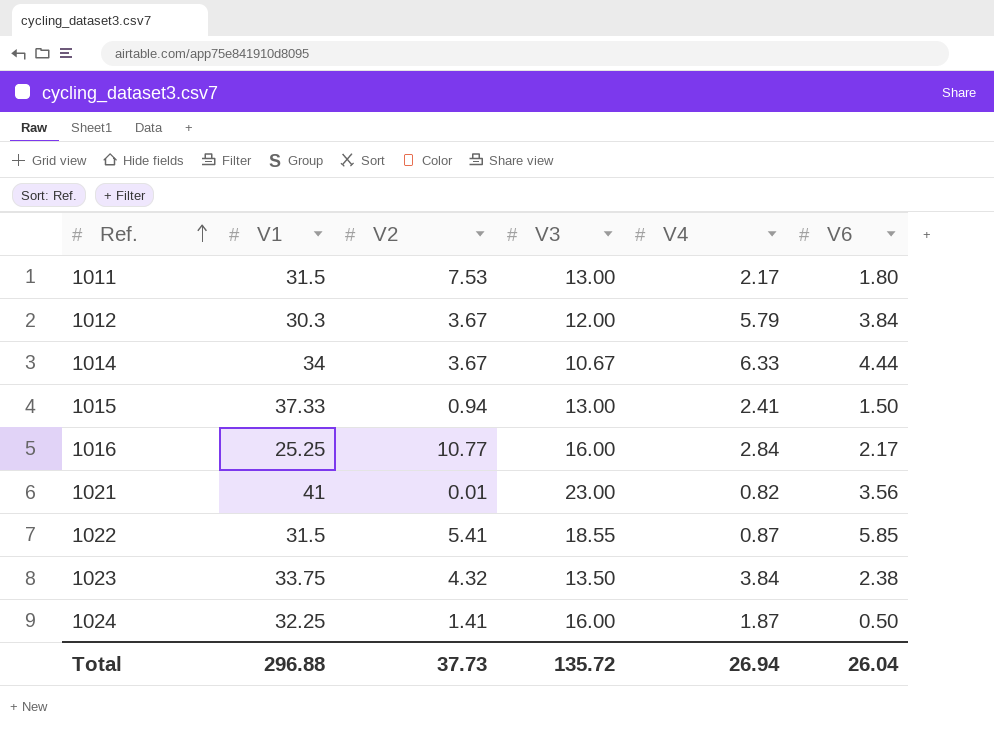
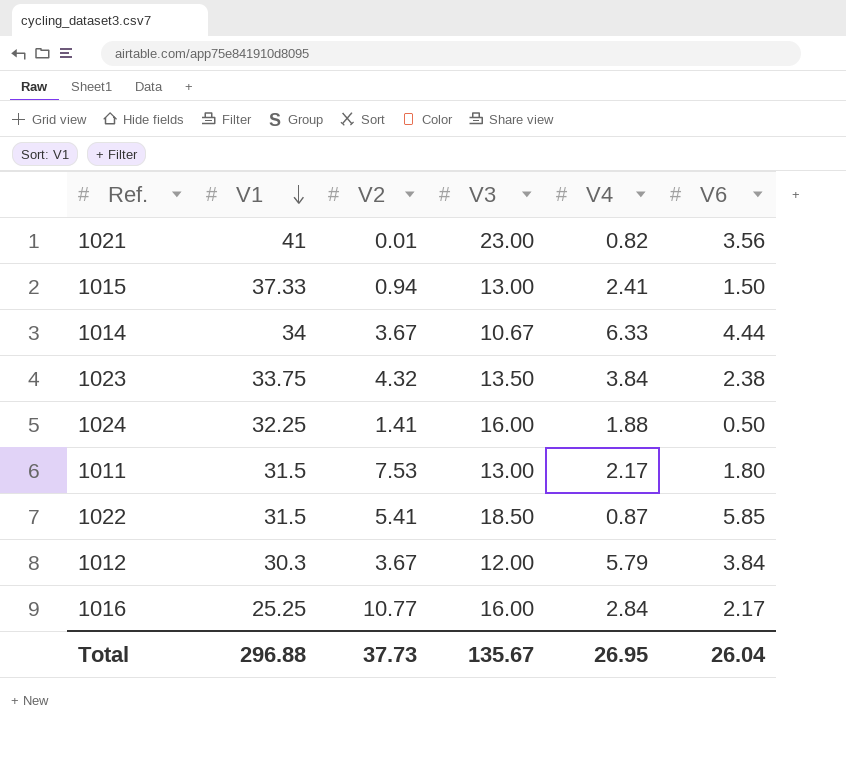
row order: Ref. ascending -> V1 descending
1024 | V4: 1.87 -> 1.88
1022 | V3: 18.55 -> 18.50
Total | V3: 135.72 -> 135.67
Total | V4: 26.94 -> 26.95

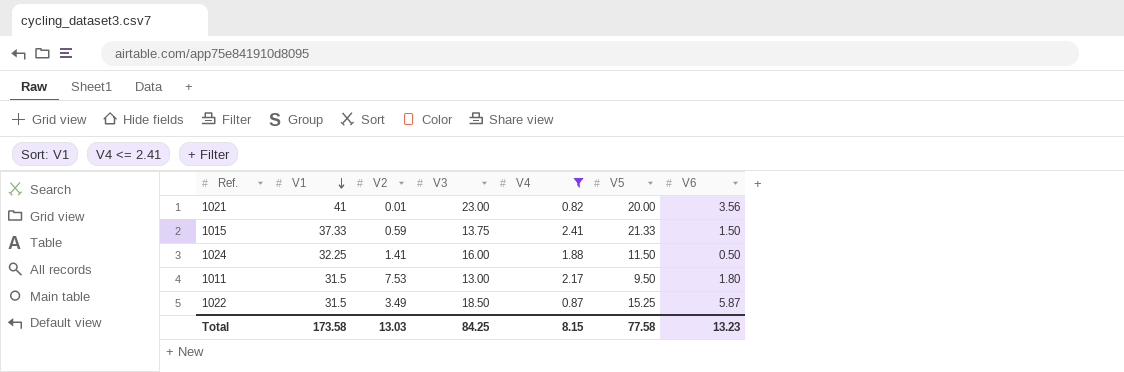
filter: none -> V4 <= 2.41
column V5 | position: none -> 6
1015 | V2: 0.94 -> 0.59
1015 | V3: 13.00 -> 13.75
1022 | V2: 5.41 -> 3.49
1022 | V6: 5.85 -> 5.87
Total | V1: 296.88 -> 173.58
Total | V2: 37.73 -> 13.03
Total | V3: 135.67 -> 84.25
Total | V4: 26.95 -> 8.15
Total | V6: 26.04 -> 13.23

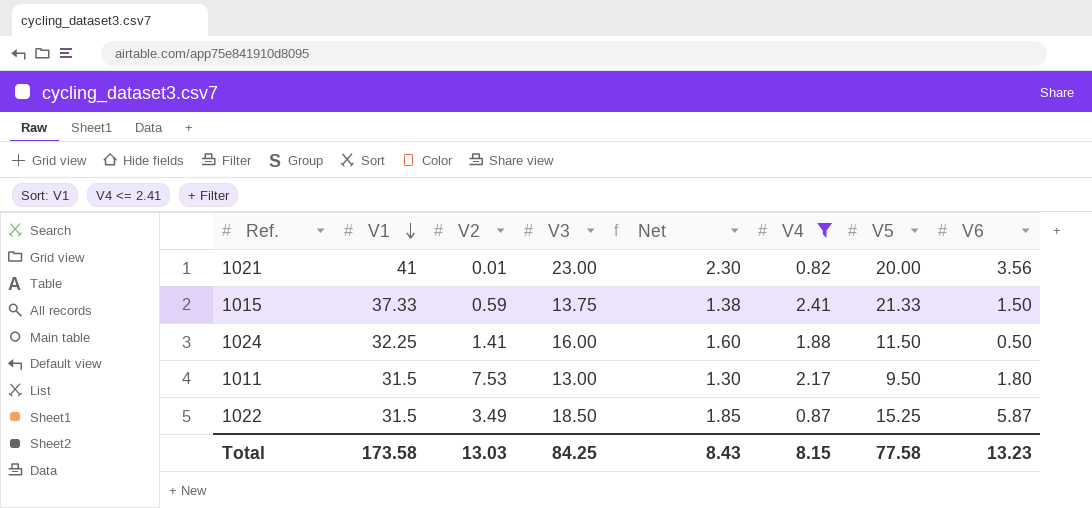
column Net | formula: none -> [V3] * 0.1

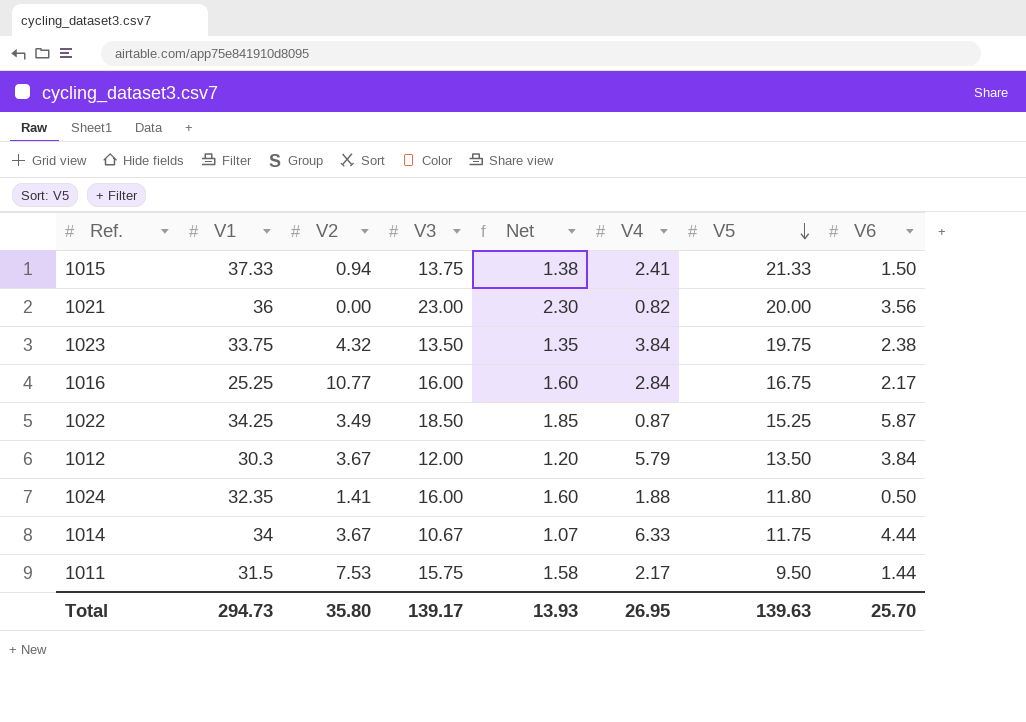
filter: V4 <= 2.41 -> none
row order: V1 descending -> V5 descending
1015 | V2: 0.59 -> 0.94
1021 | V1: 41 -> 36
1021 | V2: 0.01 -> 0.00
1022 | V1: 31.5 -> 34.25
1024 | V1: 32.25 -> 32.35
1024 | V5: 11.50 -> 11.80
1011 | V3: 13.00 -> 15.75
1011 | Net: 1.30 -> 1.58
1011 | V6: 1.80 -> 1.44
Total | V1: 173.58 -> 294.73
Total | V2: 13.03 -> 35.80
Total | V3: 84.25 -> 139.17
Total | Net: 8.43 -> 13.93
Total | V4: 8.15 -> 26.95
Total | V5: 77.58 -> 139.63
Total | V6: 13.23 -> 25.70

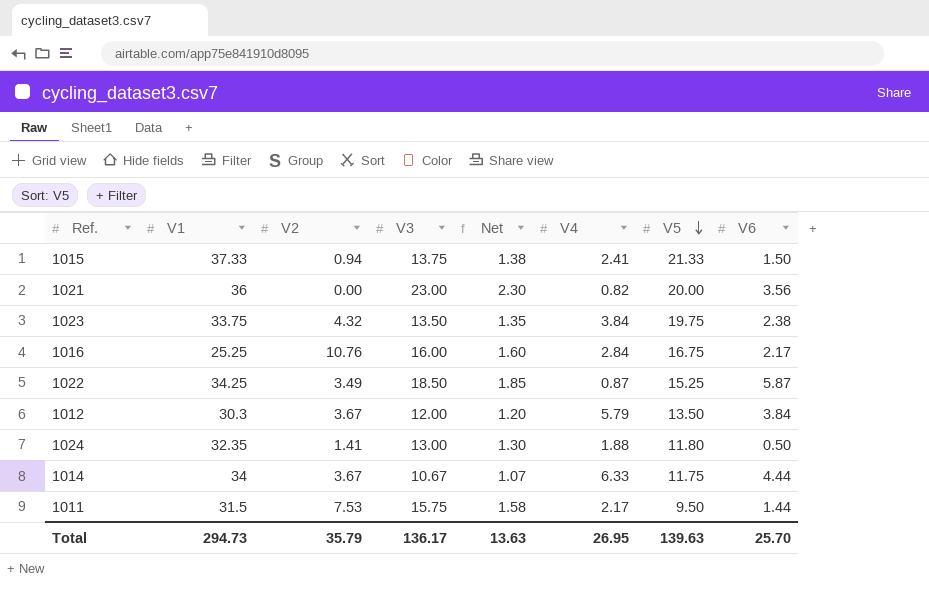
1016 | V2: 10.77 -> 10.76
1024 | V3: 16.00 -> 13.00
1024 | Net: 1.60 -> 1.30
Total | V2: 35.80 -> 35.79
Total | V3: 139.17 -> 136.17
Total | Net: 13.93 -> 13.63

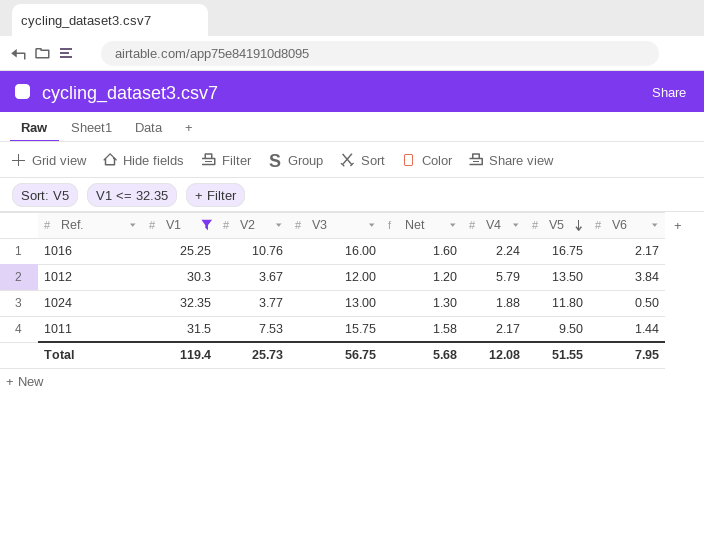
filter: none -> V1 <= 32.35
1016 | V4: 2.84 -> 2.24
1024 | V2: 1.41 -> 3.77
Total | V1: 294.73 -> 119.4
Total | V2: 35.79 -> 25.73
Total | V3: 136.17 -> 56.75
Total | Net: 13.63 -> 5.68
Total | V4: 26.95 -> 12.08
Total | V5: 139.63 -> 51.55
Total | V6: 25.70 -> 7.95

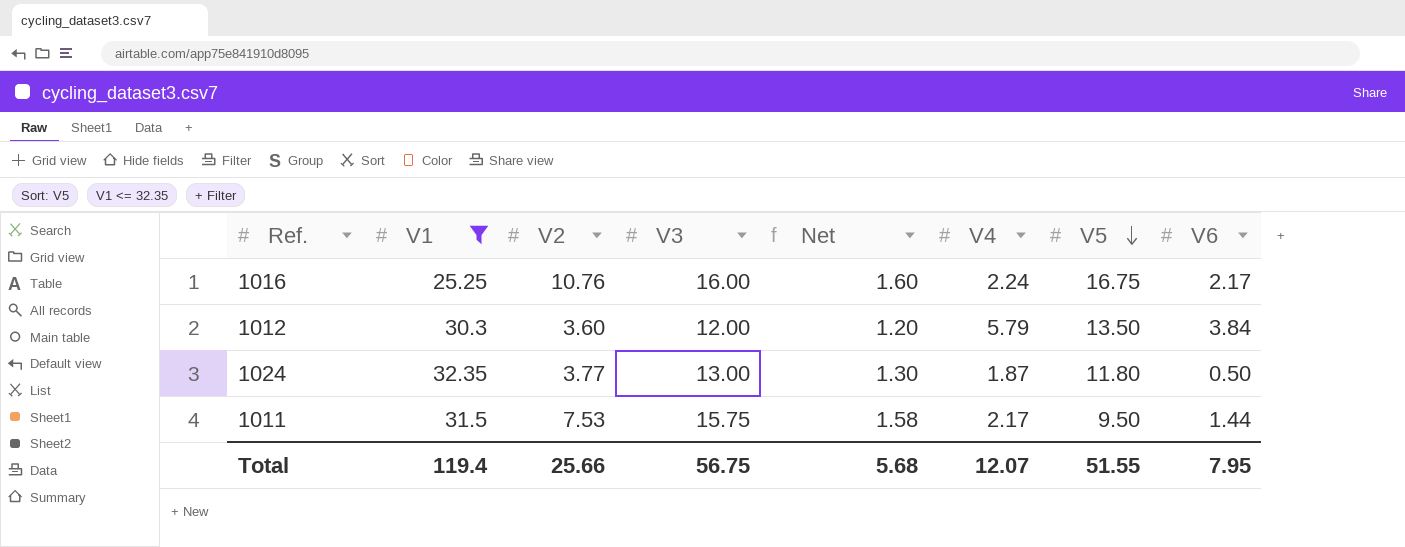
1012 | V2: 3.67 -> 3.60
1024 | V4: 1.88 -> 1.87
Total | V2: 25.73 -> 25.66
Total | V4: 12.08 -> 12.07

